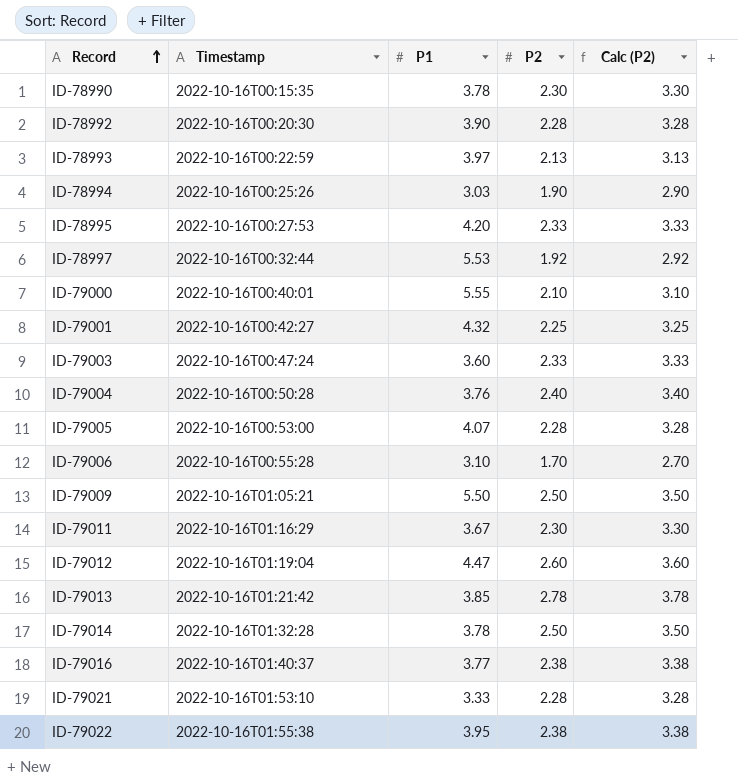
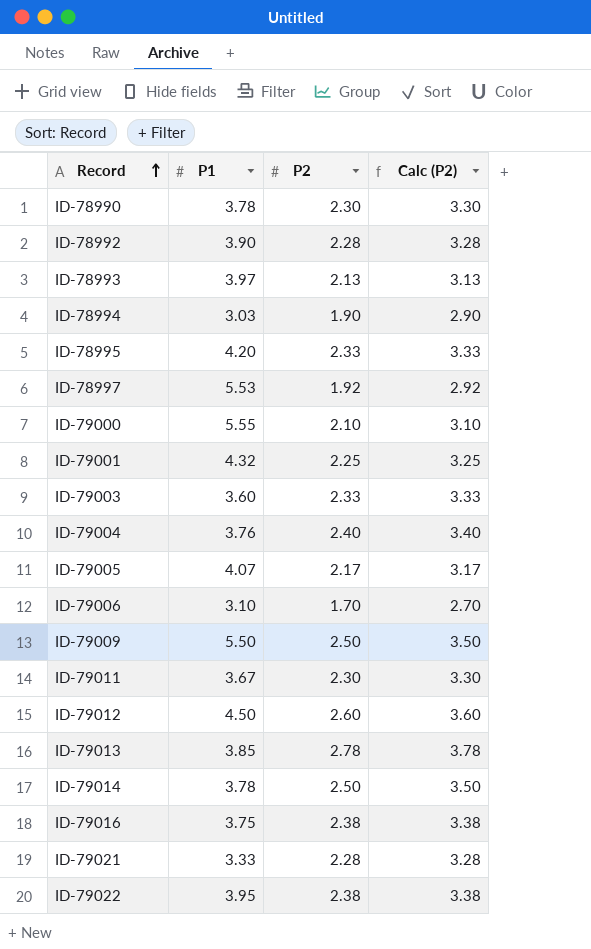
column Timestamp | position: 2 -> none
ID-79005 | P2: 2.28 -> 2.17
ID-79005 | Calc (P2): 3.28 -> 3.17
ID-79012 | P1: 4.47 -> 4.50
ID-79016 | P1: 3.77 -> 3.75

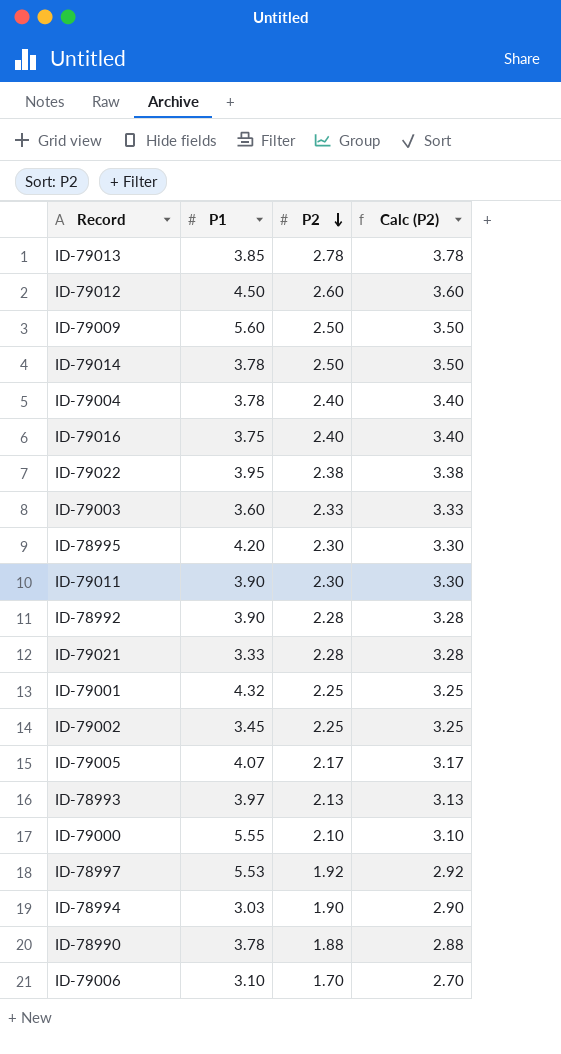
row order: Record ascending -> P2 descending
ID-79009 | P1: 5.50 -> 5.60
ID-79004 | P1: 3.76 -> 3.78
ID-79016 | P2: 2.38 -> 2.40
ID-79016 | Calc (P2): 3.38 -> 3.40
ID-78995 | P2: 2.33 -> 2.30
ID-78995 | Calc (P2): 3.33 -> 3.30
ID-79011 | P1: 3.67 -> 3.90
row ID-79002: none -> 3.45 | 2.25 | 3.25
ID-78990 | P2: 2.30 -> 1.88
ID-78990 | Calc (P2): 3.30 -> 2.88

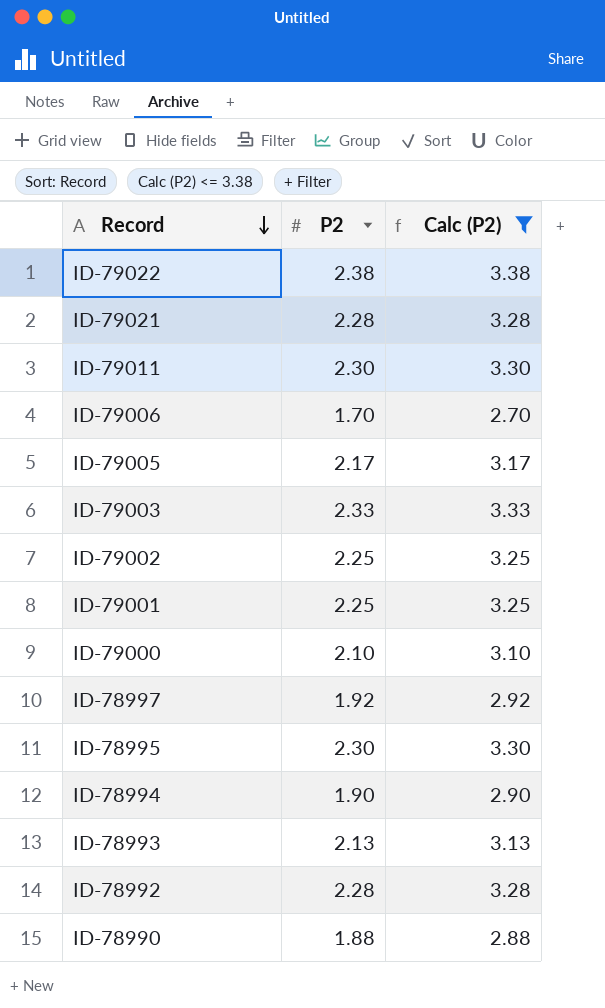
filter: none -> Calc (P2) <= 3.38
row order: P2 descending -> Record descending
column P1 | position: 2 -> none

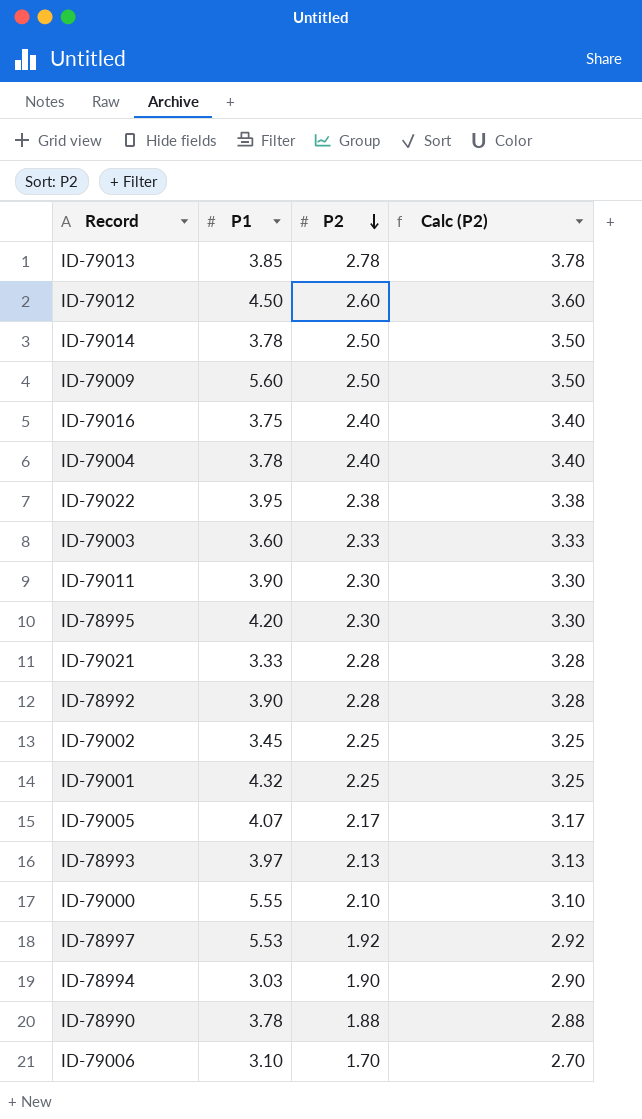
filter: Calc (P2) <= 3.38 -> none
row order: Record descending -> P2 descending
column P1 | position: none -> 2

